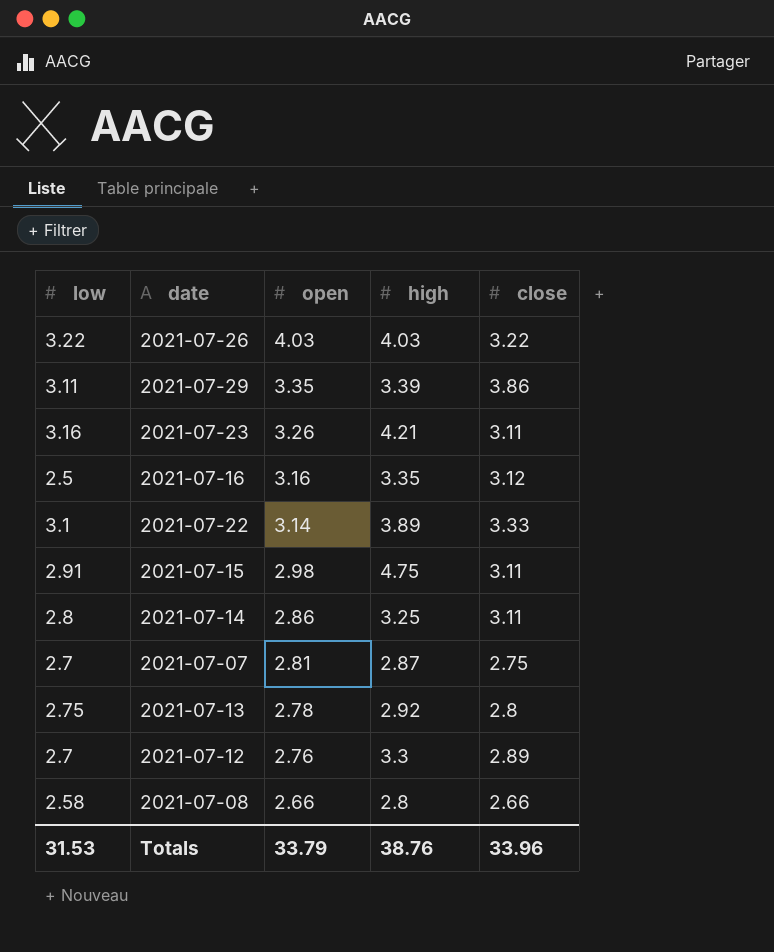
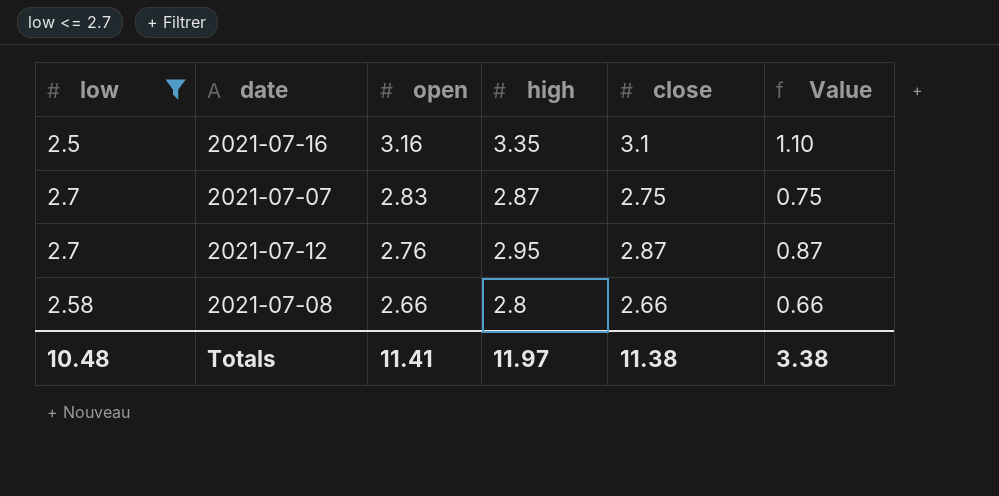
filter: none -> low <= 2.7
column Value | formula: none -> [close] - 2
2021-07-16 | close: 3.12 -> 3.1
2021-07-07 | open: 2.81 -> 2.83
2021-07-12 | high: 3.3 -> 2.95
2021-07-12 | close: 2.89 -> 2.87
Totals | low: 31.53 -> 10.48
Totals | open: 33.79 -> 11.41
Totals | high: 38.76 -> 11.97
Totals | close: 33.96 -> 11.38

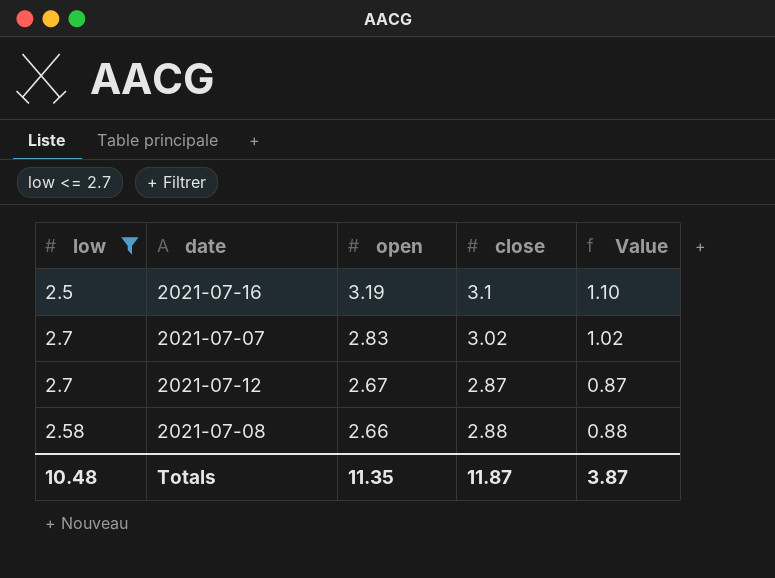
column high | position: 4 -> none
2021-07-16 | open: 3.16 -> 3.19
2021-07-07 | close: 2.75 -> 3.02
2021-07-07 | Value: 0.75 -> 1.02
2021-07-12 | open: 2.76 -> 2.67
2021-07-08 | close: 2.66 -> 2.88
2021-07-08 | Value: 0.66 -> 0.88
Totals | open: 11.41 -> 11.35
Totals | close: 11.38 -> 11.87
Totals | Value: 3.38 -> 3.87

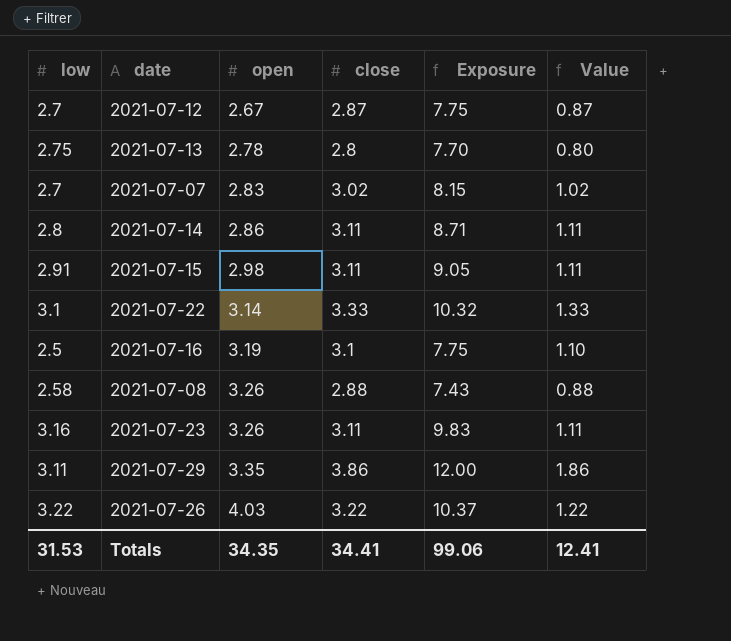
filter: low <= 2.7 -> none
row order: open descending -> open ascending
column Exposure | formula: none -> [low] * [close]
2021-07-08 | open: 2.66 -> 3.26
Totals | low: 10.48 -> 31.53
Totals | open: 11.35 -> 34.35
Totals | close: 11.87 -> 34.41
Totals | Value: 3.87 -> 12.41

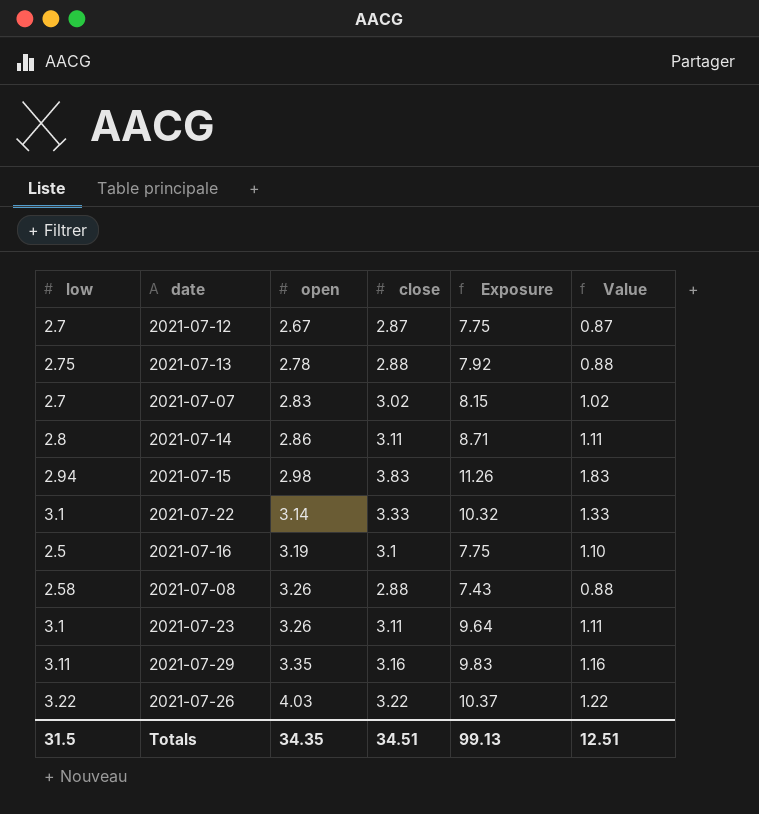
2021-07-13 | close: 2.8 -> 2.88
2021-07-13 | Exposure: 7.70 -> 7.92
2021-07-13 | Value: 0.80 -> 0.88
2021-07-15 | low: 2.91 -> 2.94
2021-07-15 | close: 3.11 -> 3.83
2021-07-15 | Exposure: 9.05 -> 11.26
2021-07-15 | Value: 1.11 -> 1.83
2021-07-23 | low: 3.16 -> 3.1
2021-07-23 | Exposure: 9.83 -> 9.64
2021-07-29 | close: 3.86 -> 3.16
2021-07-29 | Exposure: 12.00 -> 9.83
2021-07-29 | Value: 1.86 -> 1.16
Totals | low: 31.53 -> 31.5
Totals | close: 34.41 -> 34.51
Totals | Exposure: 99.06 -> 99.13
Totals | Value: 12.41 -> 12.51

